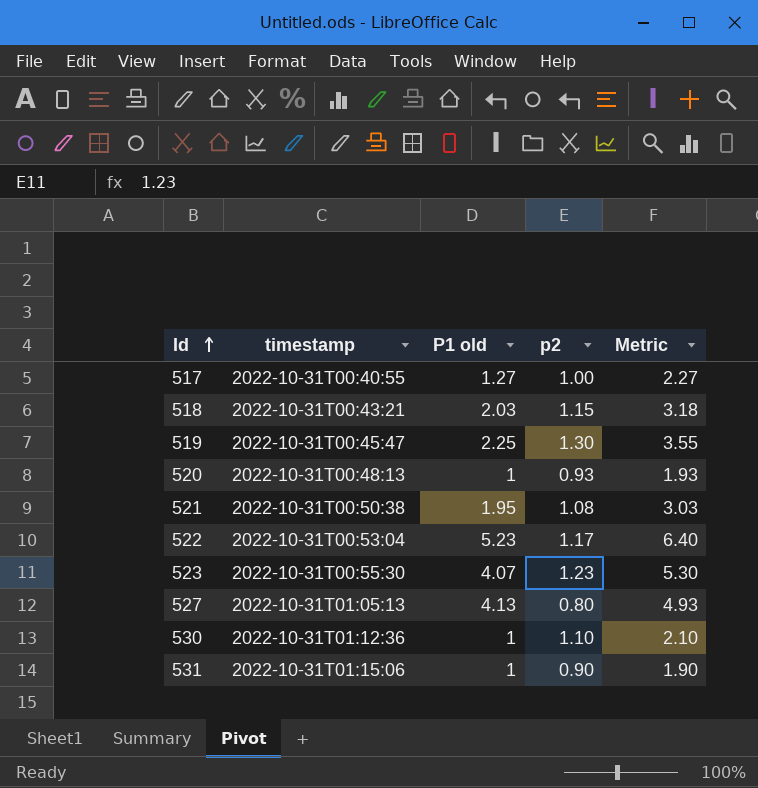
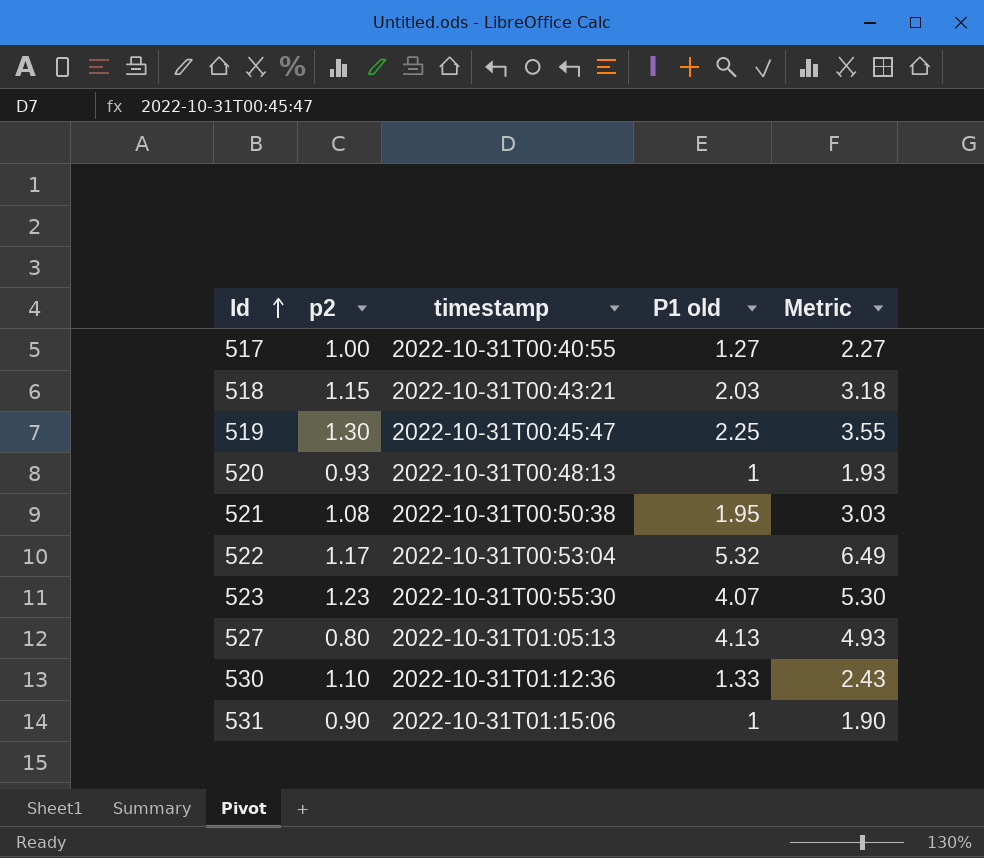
column p2 | position: 4 -> 2
522 | P1 old: 5.23 -> 5.32
522 | Metric: 6.40 -> 6.49
530 | P1 old: 1 -> 1.33
530 | Metric: 2.10 -> 2.43

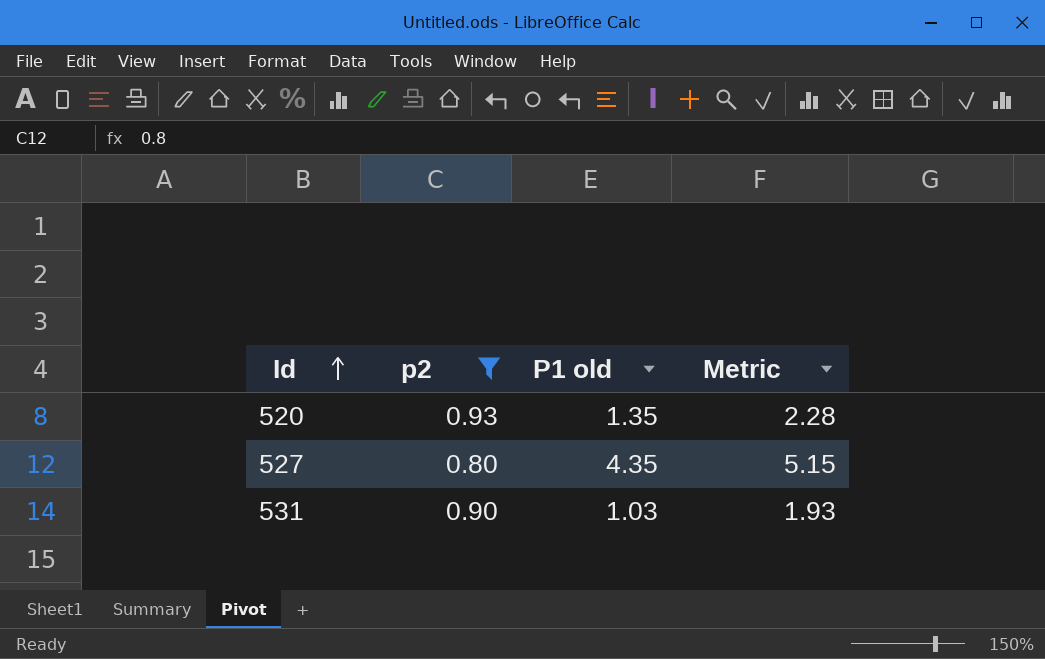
filter: none -> p2 <= 0.93
column timestamp | position: 3 -> none
520 | P1 old: 1 -> 1.35
520 | Metric: 1.93 -> 2.28
527 | P1 old: 4.13 -> 4.35
527 | Metric: 4.93 -> 5.15
531 | P1 old: 1 -> 1.03
531 | Metric: 1.90 -> 1.93

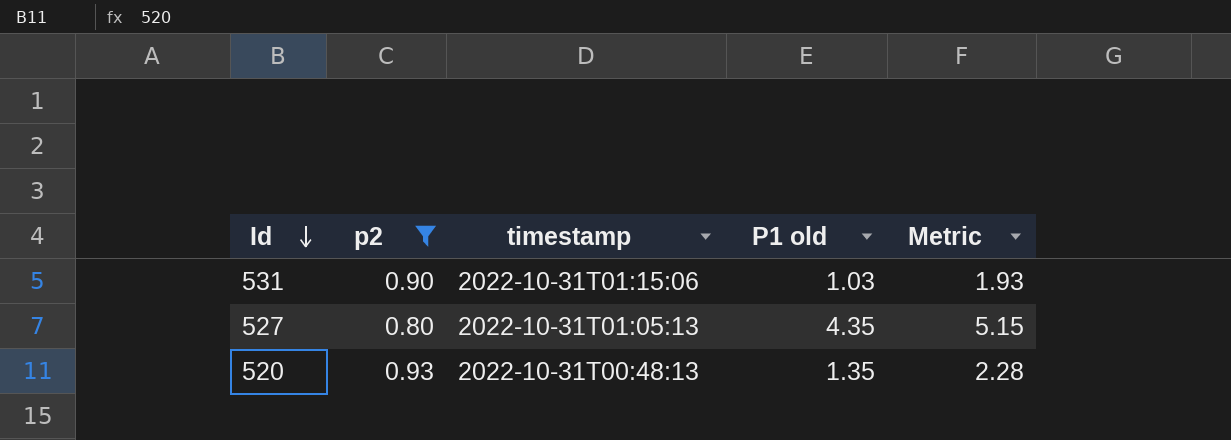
row order: Id ascending -> Id descending
column timestamp | position: none -> 3

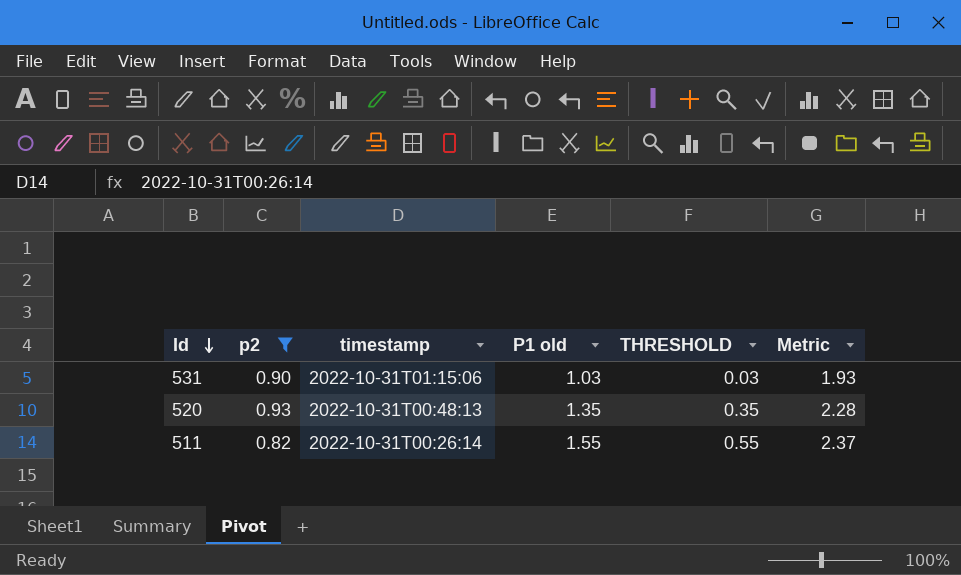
column THRESHOLD | formula: none -> [P1 old] - 1
row 527: 0.80 | 2022-10-31T01:05:13 | 4.35 | 5.15 -> none
row 511: none -> 0.82 | 2022-10-31T00:26:14 | 1.55 | 0.55 | 2.37

